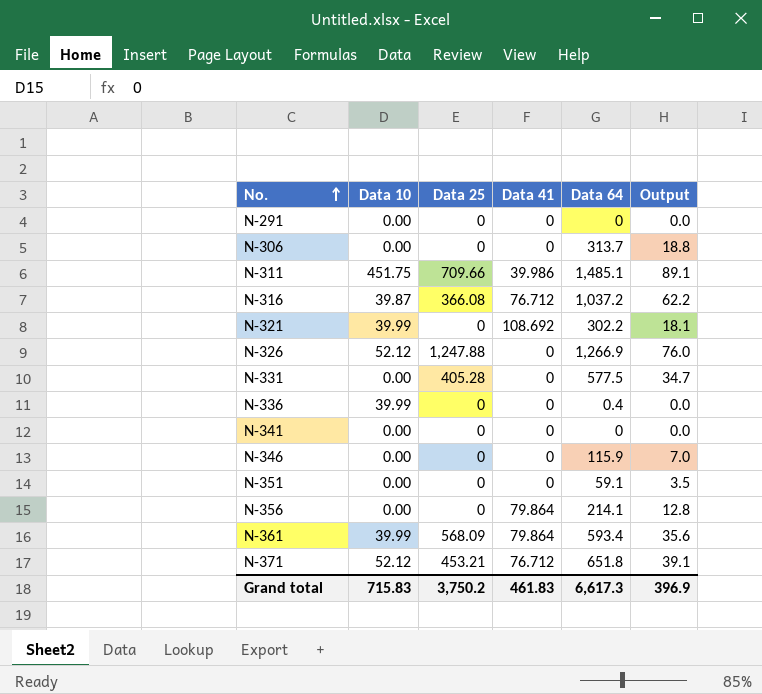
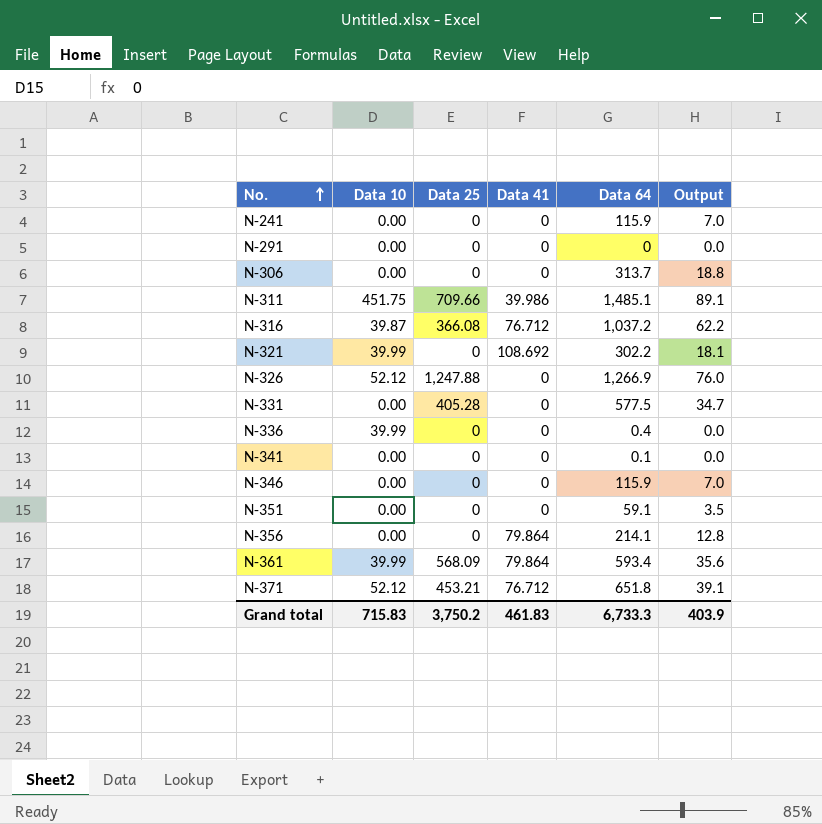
row N-241: none -> 0.00 | 0 | 0 | 115.9 | 7.0
N-341 | Data 64: 0 -> 0.1
Grand total | Data 64: 6,617.3 -> 6,733.3
Grand total | Output: 396.9 -> 403.9

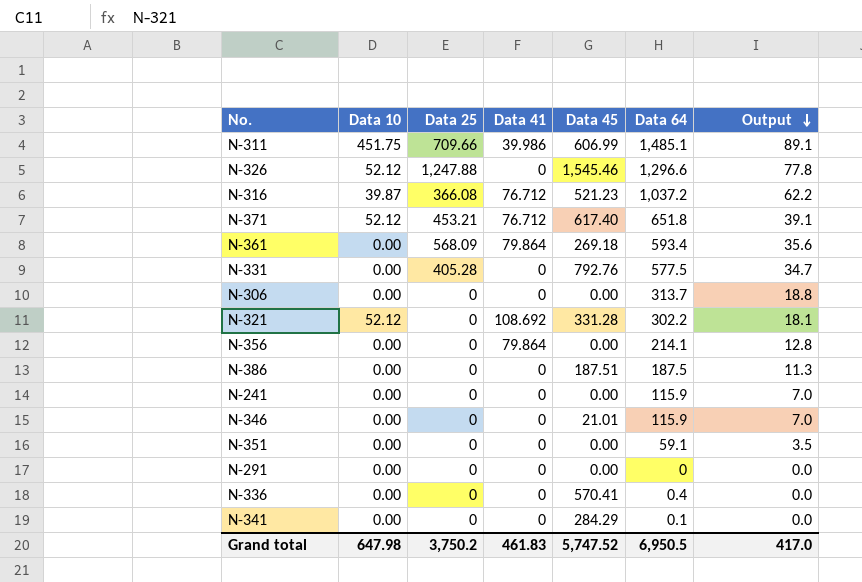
row order: No. ascending -> Output descending
column Data 45 | position: none -> 5
N-326 | Data 64: 1,266.9 -> 1,296.6
N-326 | Output: 76.0 -> 77.8
N-361 | Data 10: 39.99 -> 0.00
N-321 | Data 10: 39.99 -> 52.12
row N-386: none -> 0.00 | 0 | 0 | 187.51 | 187.5 | 11.3
N-336 | Data 10: 39.99 -> 0.00
Grand total | Data 10: 715.83 -> 647.98
Grand total | Data 64: 6,733.3 -> 6,950.5
Grand total | Output: 403.9 -> 417.0

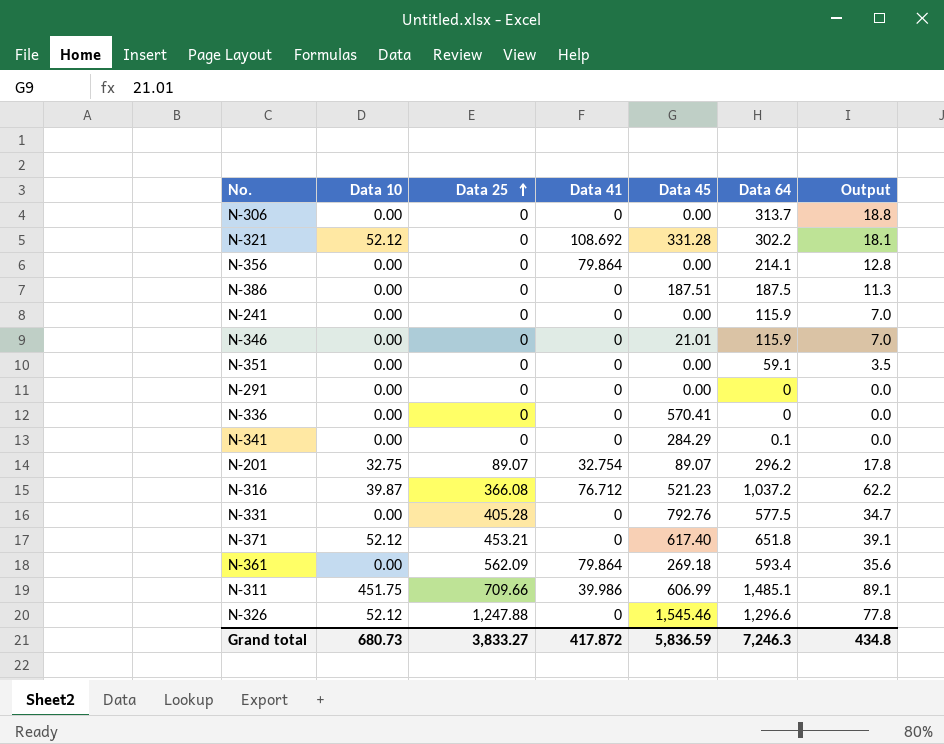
row order: Output descending -> Data 25 ascending
N-336 | Data 64: 0.4 -> 0
row N-201: none -> 32.75 | 89.07 | 32.754 | 89.07 | 296.2 | 17.8
N-371 | Data 41: 76.712 -> 0
N-361 | Data 25: 568.09 -> 562.09
Grand total | Data 10: 647.98 -> 680.73
Grand total | Data 25: 3,750.2 -> 3,833.27
Grand total | Data 41: 461.83 -> 417.872
Grand total | Data 45: 5,747.52 -> 5,836.59
Grand total | Data 64: 6,950.5 -> 7,246.3
Grand total | Output: 417.0 -> 434.8

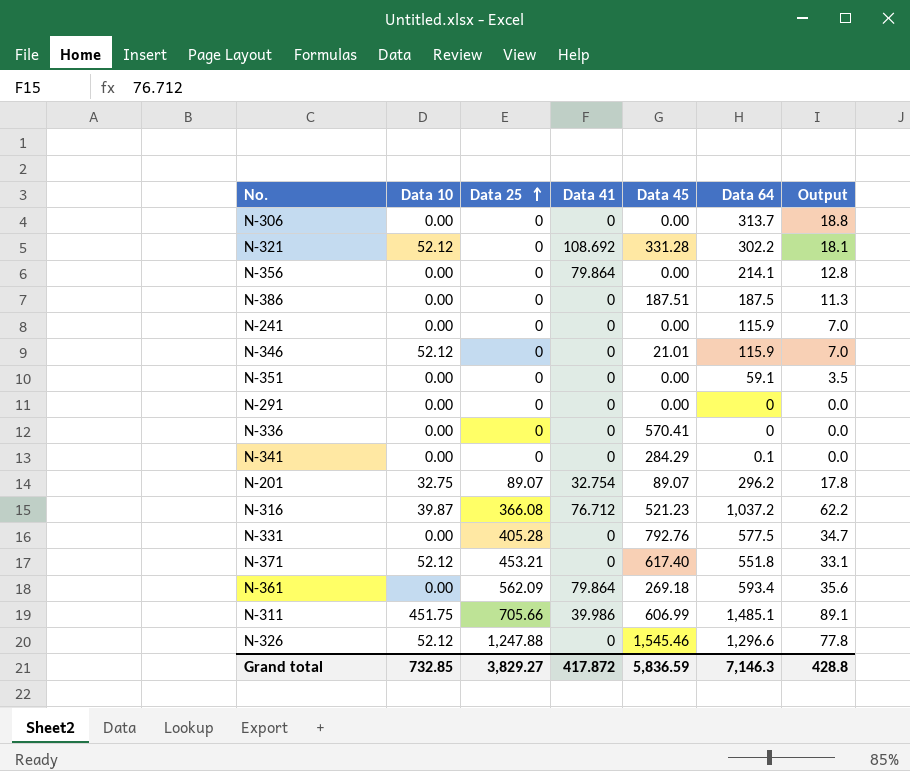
N-346 | Data 10: 0.00 -> 52.12
N-371 | Data 64: 651.8 -> 551.8
N-371 | Output: 39.1 -> 33.1
N-311 | Data 25: 709.66 -> 705.66
Grand total | Data 10: 680.73 -> 732.85
Grand total | Data 25: 3,833.27 -> 3,829.27
Grand total | Data 64: 7,246.3 -> 7,146.3
Grand total | Output: 434.8 -> 428.8

